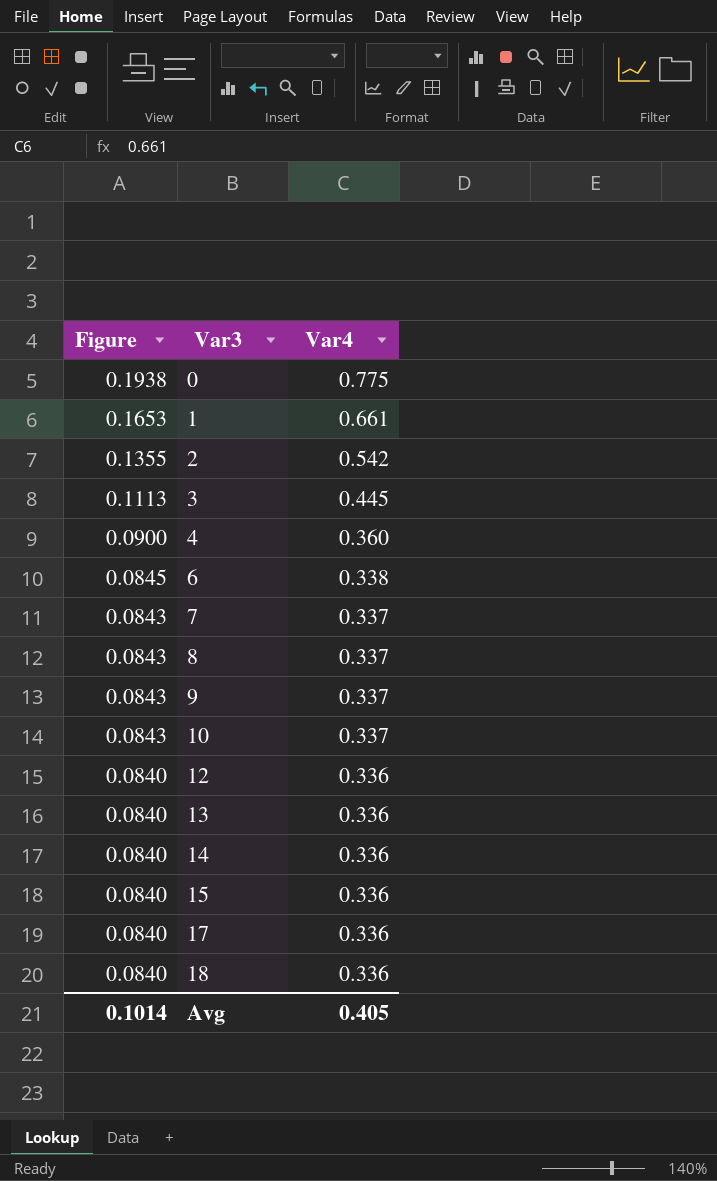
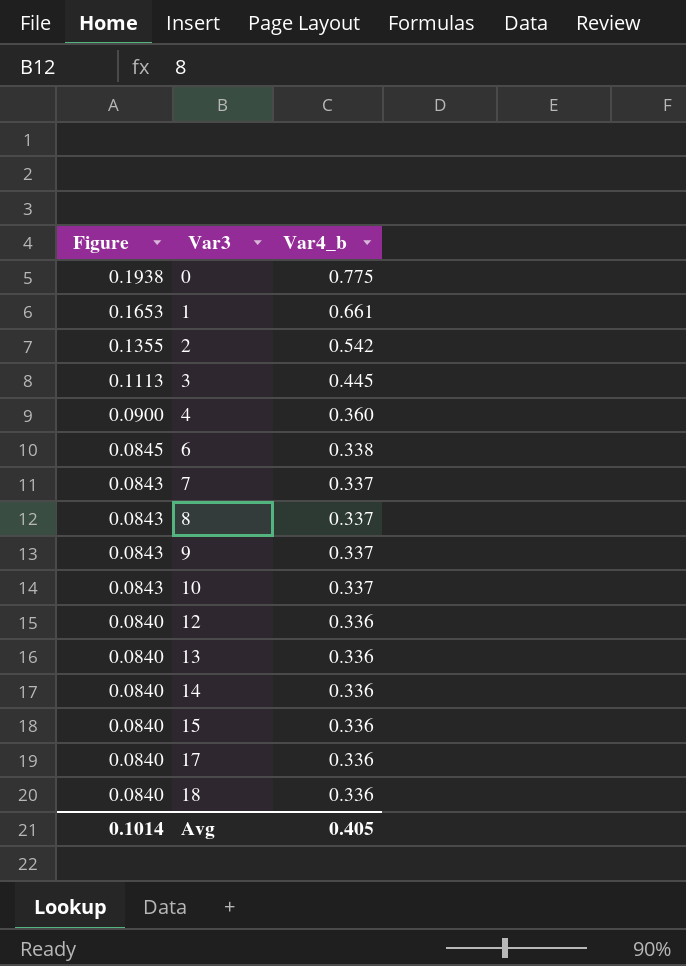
column name: Var4 -> Var4_b

